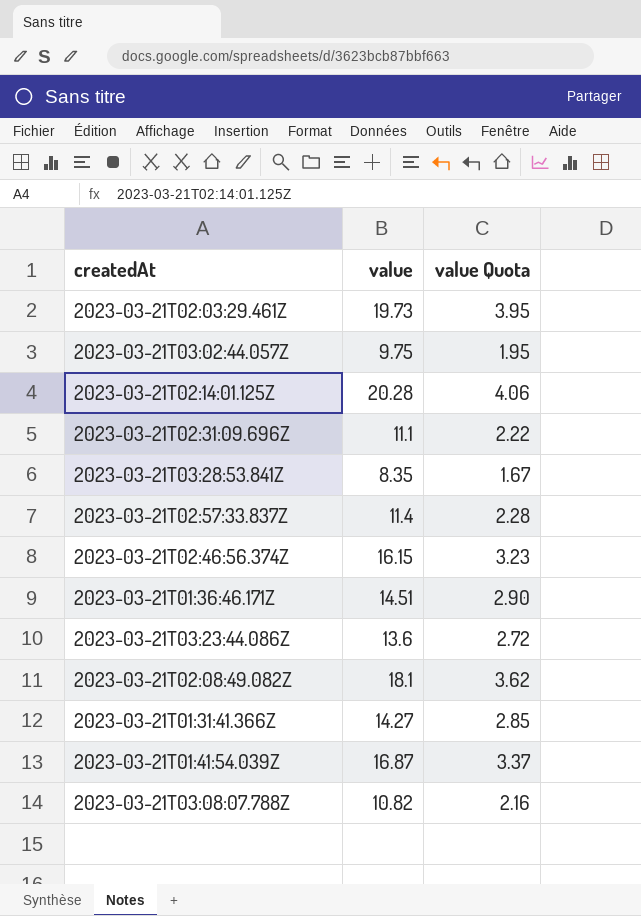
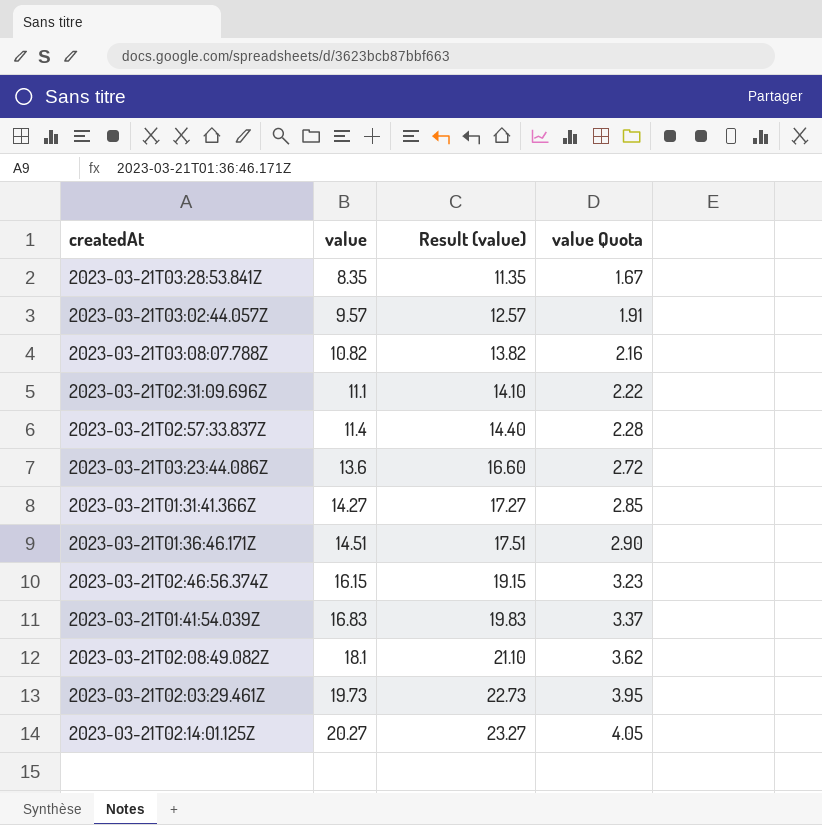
row order: none -> value ascending
column Result (value) | formula: none -> [value] + 3
2023-03-21T03:02:44.057Z | value: 9.75 -> 9.57
2023-03-21T03:02:44.057Z | value Quota: 1.95 -> 1.91
2023-03-21T01:41:54.039Z | value: 16.87 -> 16.83
2023-03-21T02:14:01.125Z | value: 20.28 -> 20.27
2023-03-21T02:14:01.125Z | value Quota: 4.06 -> 4.05

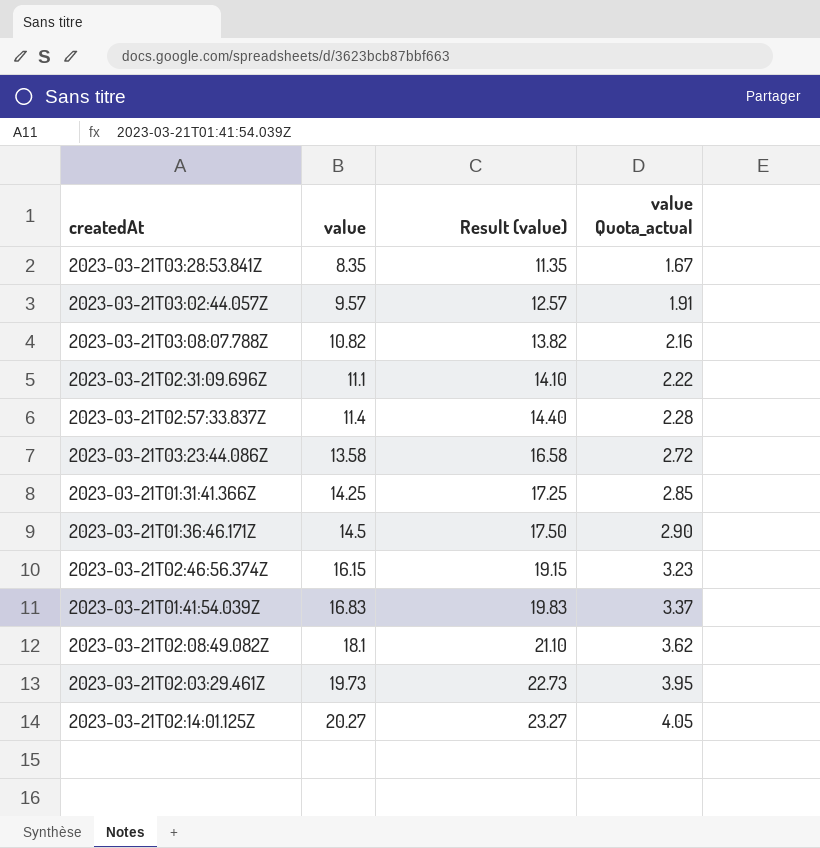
column name: value Quota -> value Quota_actual
2023-03-21T03:23:44.086Z | value: 13.6 -> 13.58
2023-03-21T03:23:44.086Z | Result (value): 16.60 -> 16.58
2023-03-21T01:31:41.366Z | value: 14.27 -> 14.25
2023-03-21T01:31:41.366Z | Result (value): 17.27 -> 17.25
2023-03-21T01:36:46.171Z | value: 14.51 -> 14.5
2023-03-21T01:36:46.171Z | Result (value): 17.51 -> 17.50

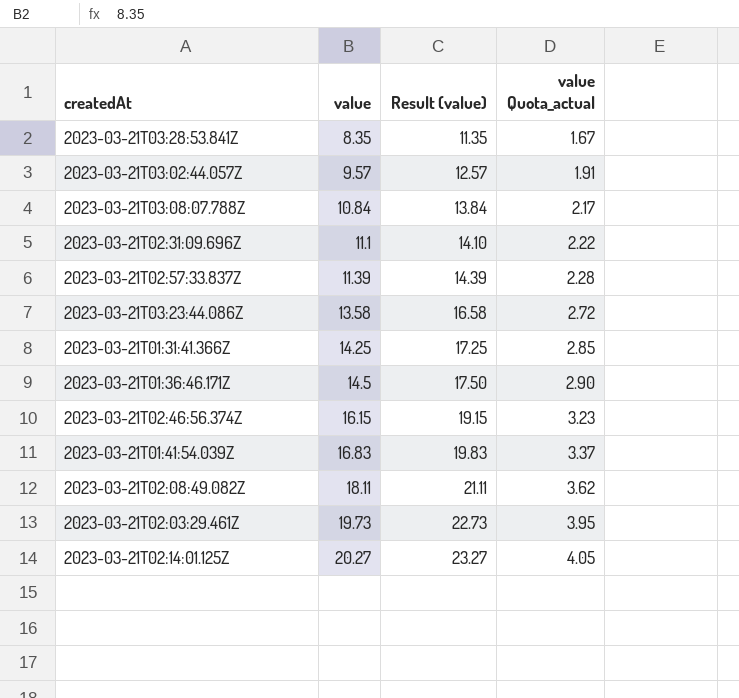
2023-03-21T03:08:07.788Z | value: 10.82 -> 10.84
2023-03-21T03:08:07.788Z | Result (value): 13.82 -> 13.84
2023-03-21T03:08:07.788Z | value Quota_actual: 2.16 -> 2.17
2023-03-21T02:57:33.837Z | value: 11.4 -> 11.39
2023-03-21T02:57:33.837Z | Result (value): 14.40 -> 14.39
2023-03-21T02:08:49.082Z | value: 18.1 -> 18.11
2023-03-21T02:08:49.082Z | Result (value): 21.10 -> 21.11

